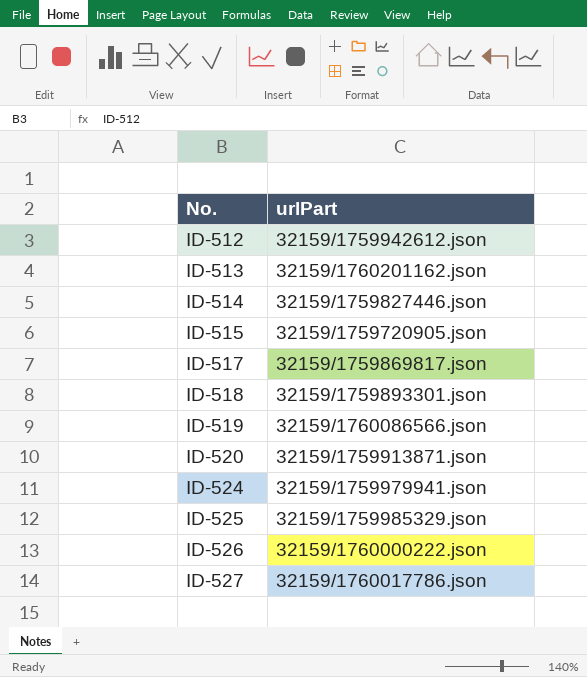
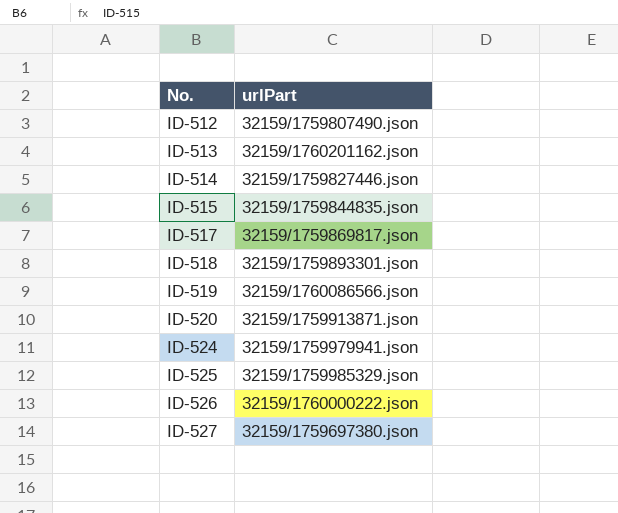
ID-512 | urlPart: 32159/1759942612.json -> 32159/1759807490.json
ID-515 | urlPart: 32159/1759720905.json -> 32159/1759844835.json
ID-527 | urlPart: 32159/1760017786.json -> 32159/1759697380.json

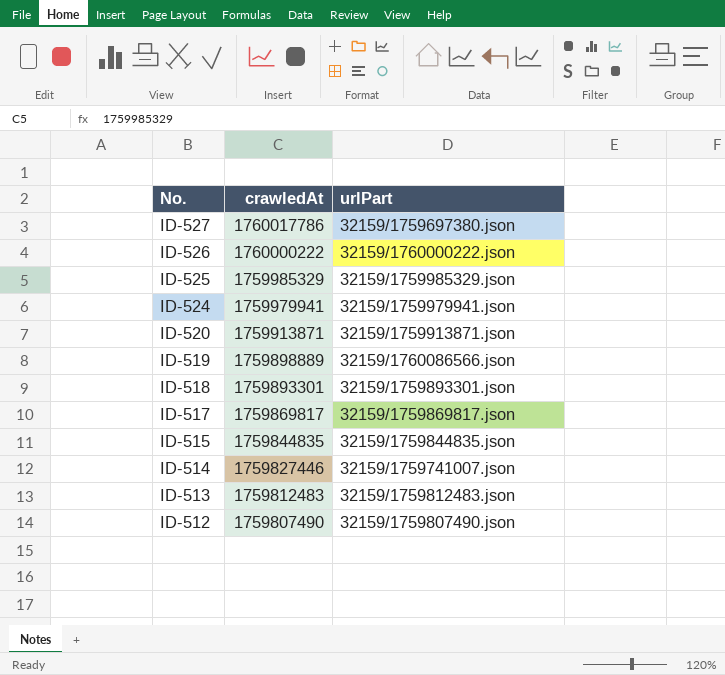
row order: No. ascending -> No. descending
column crawledAt | position: none -> 2
ID-514 | urlPart: 32159/1759827446.json -> 32159/1759741007.json
ID-513 | urlPart: 32159/1760201162.json -> 32159/1759812483.json

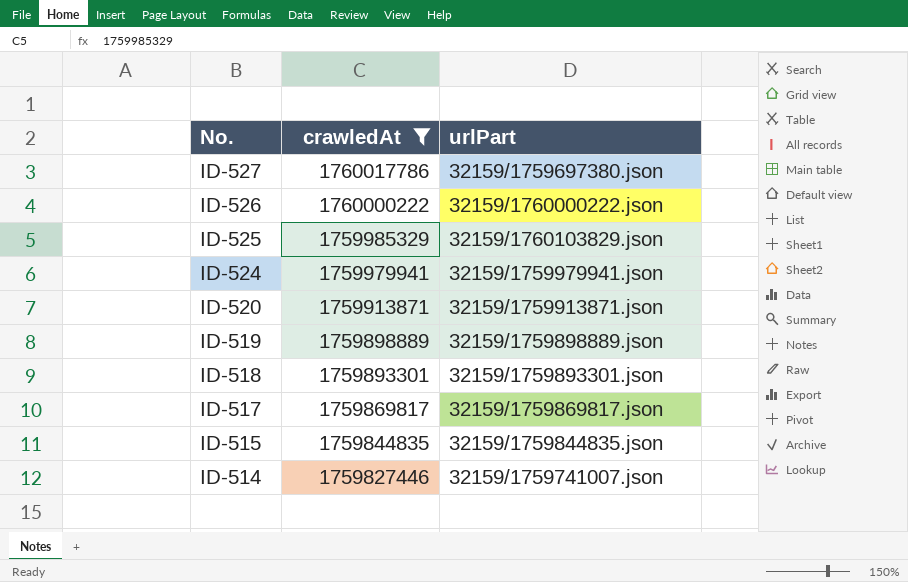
filter: none -> crawledAt >= 1759827446
ID-525 | urlPart: 32159/1759985329.json -> 32159/1760103829.json
ID-519 | urlPart: 32159/1760086566.json -> 32159/1759898889.json

